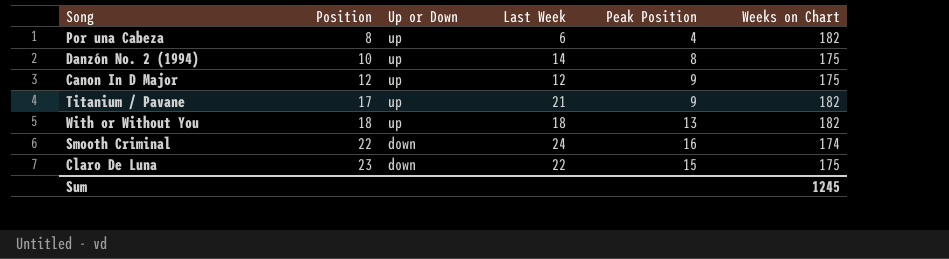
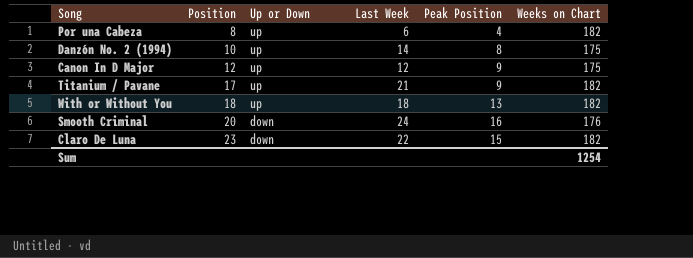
Smooth Criminal | Position: 22 -> 20
Smooth Criminal | Weeks on Chart: 174 -> 176
Claro De Luna | Weeks on Chart: 175 -> 182
Sum | Weeks on Chart: 1245 -> 1254

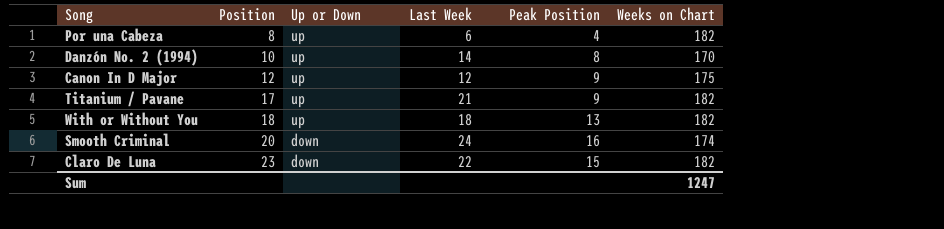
Danzón No. 2 (1994) | Weeks on Chart: 175 -> 170
Smooth Criminal | Weeks on Chart: 176 -> 174
Sum | Weeks on Chart: 1254 -> 1247

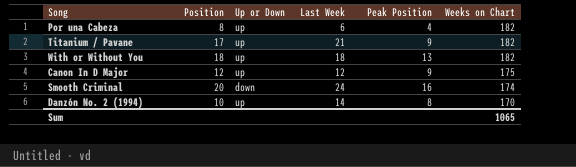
row order: Position ascending -> Weeks on Chart descending
row Claro De Luna: 23 | down | 22 | 15 | 182 -> none
Sum | Weeks on Chart: 1247 -> 1065

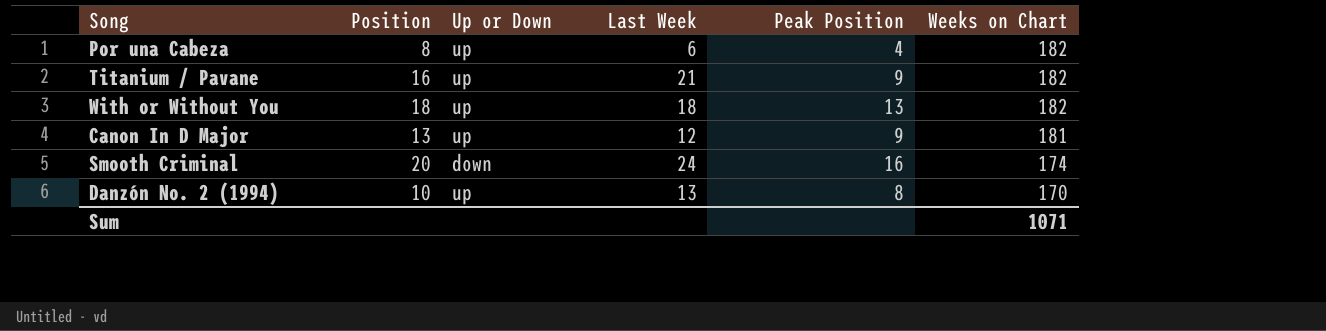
Titanium / Pavane | Position: 17 -> 16
Canon In D Major | Position: 12 -> 13
Canon In D Major | Weeks on Chart: 175 -> 181
Danzón No. 2 (1994) | Last Week: 14 -> 13
Sum | Weeks on Chart: 1065 -> 1071

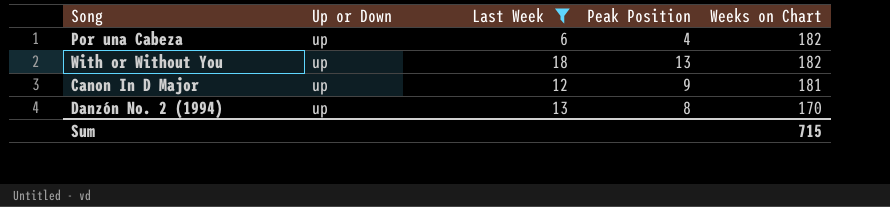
filter: none -> Last Week <= 18
column Position | position: 2 -> none
Sum | Weeks on Chart: 1071 -> 715

